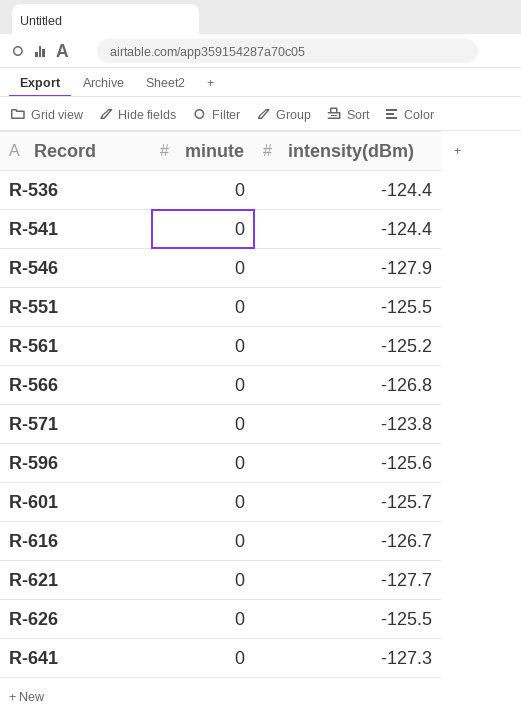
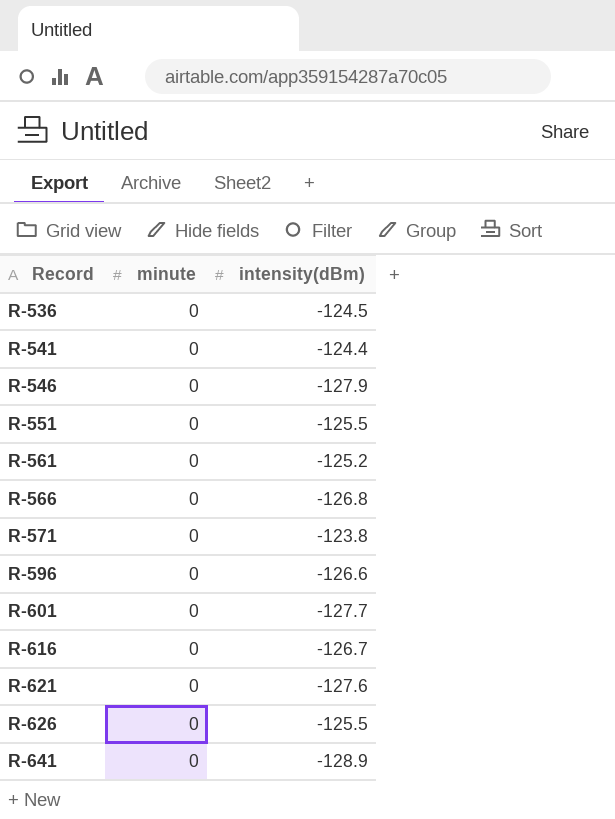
R-536 | intensity(dBm): -124.4 -> -124.5
R-596 | intensity(dBm): -125.6 -> -126.6
R-601 | intensity(dBm): -125.7 -> -127.7
R-621 | intensity(dBm): -127.7 -> -127.6
R-641 | intensity(dBm): -127.3 -> -128.9

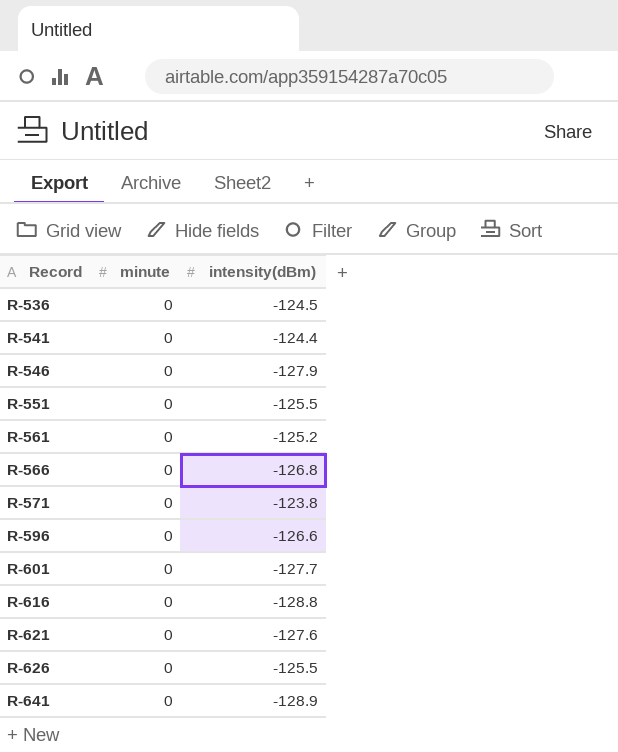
R-616 | intensity(dBm): -126.7 -> -128.8

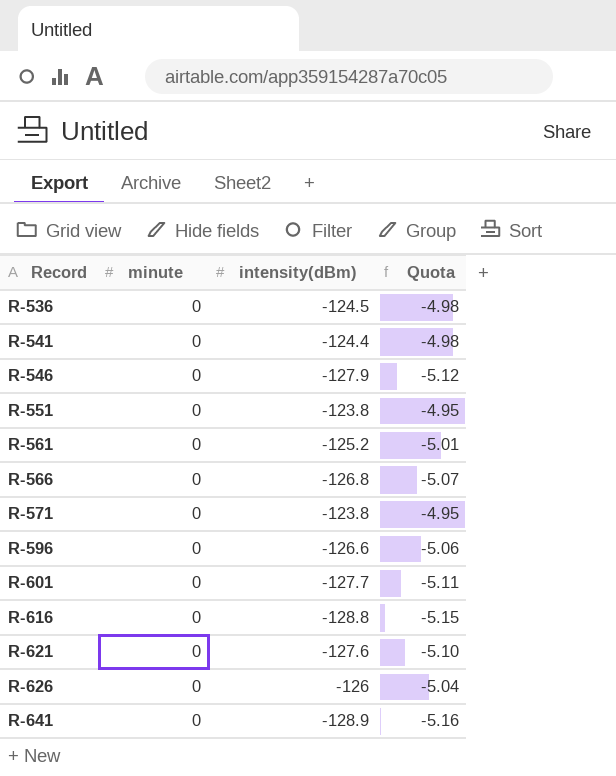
column Quota | formula: none -> [intensity(dBm)] * 0.04
R-551 | intensity(dBm): -125.5 -> -123.8
R-626 | intensity(dBm): -125.5 -> -126

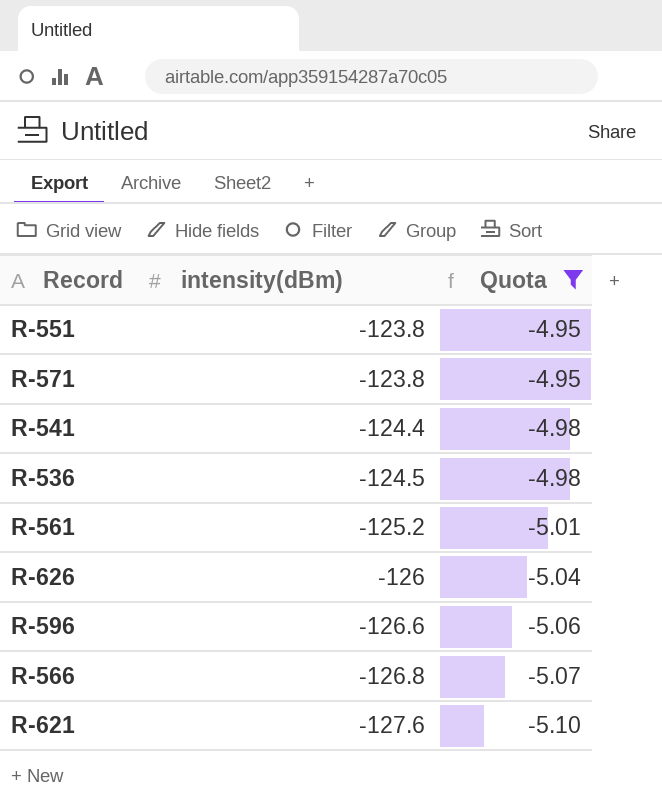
filter: none -> Quota >= -5.10
row order: Record ascending -> intensity(dBm) descending
column minute | position: 2 -> none

